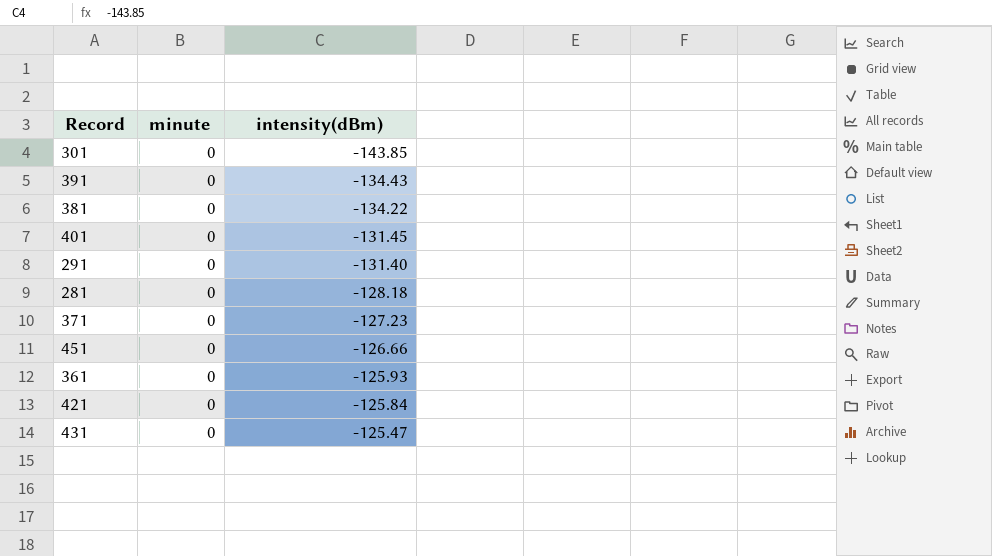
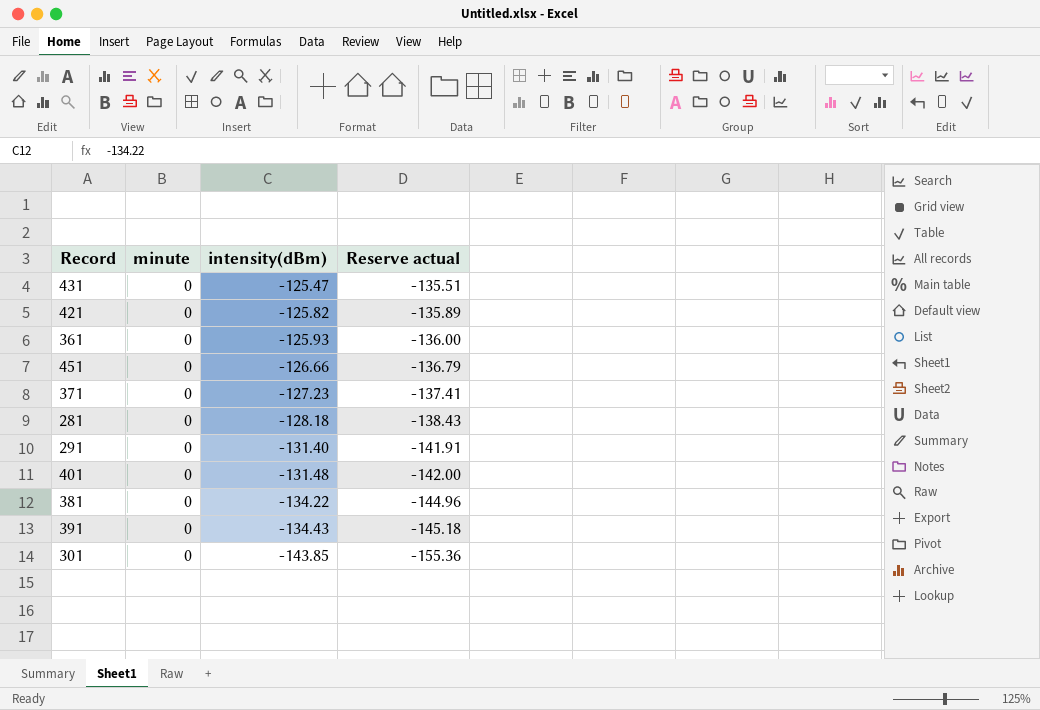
row order: intensity(dBm) ascending -> intensity(dBm) descending
column Reserve actual | formula: none -> [intensity(dBm)] * 1.08
421 | intensity(dBm): -125.84 -> -125.82
401 | intensity(dBm): -131.45 -> -131.48

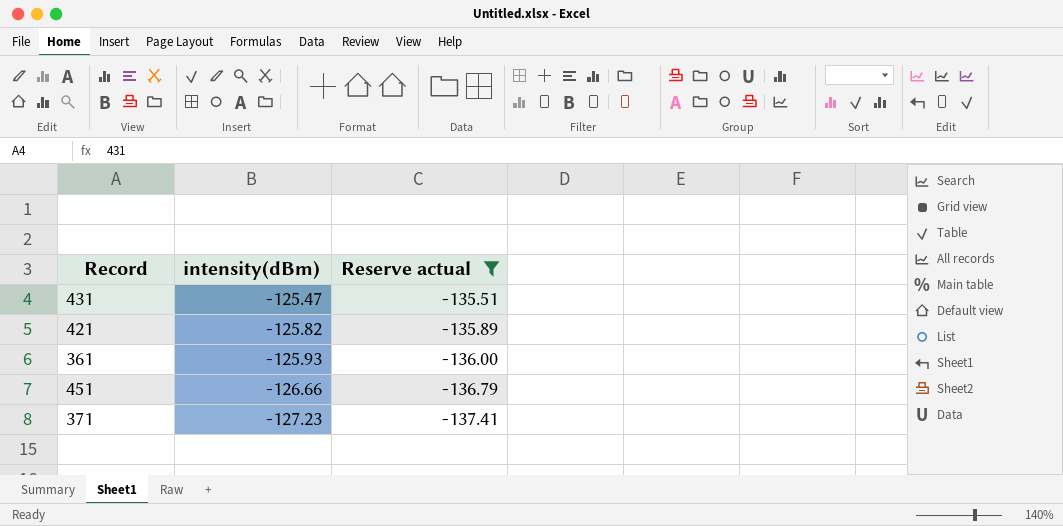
filter: none -> Reserve actual >= -137.41
column minute | position: 2 -> none

